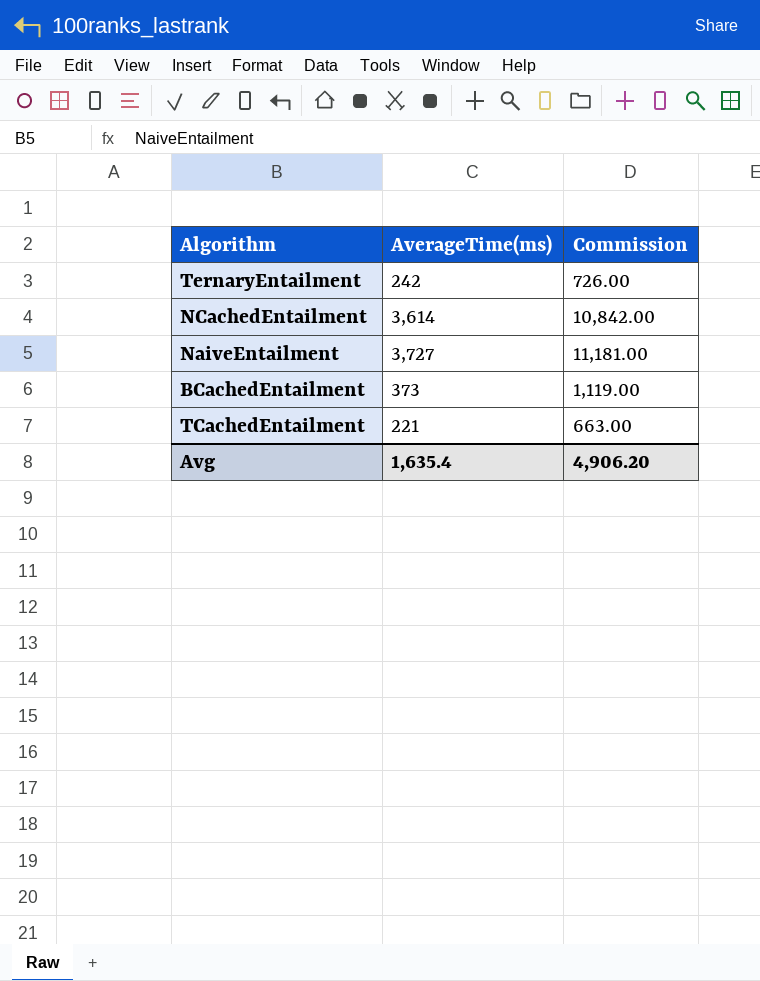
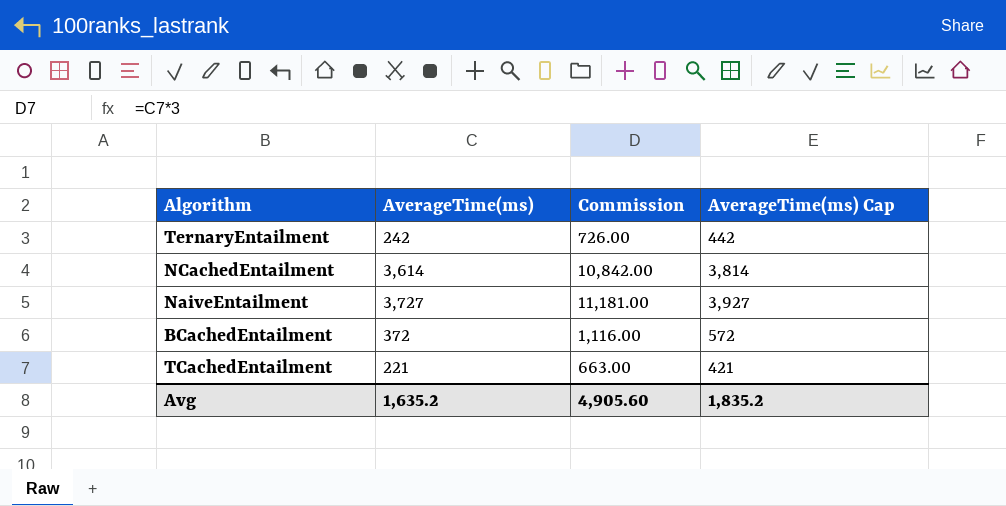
column AverageTime(ms) Cap | formula: none -> [AverageTime(ms)] + 200
BCachedEntailment | AverageTime(ms): 373 -> 372
BCachedEntailment | Commission: 1,119.00 -> 1,116.00
Avg | AverageTime(ms): 1,635.4 -> 1,635.2
Avg | Commission: 4,906.20 -> 4,905.60

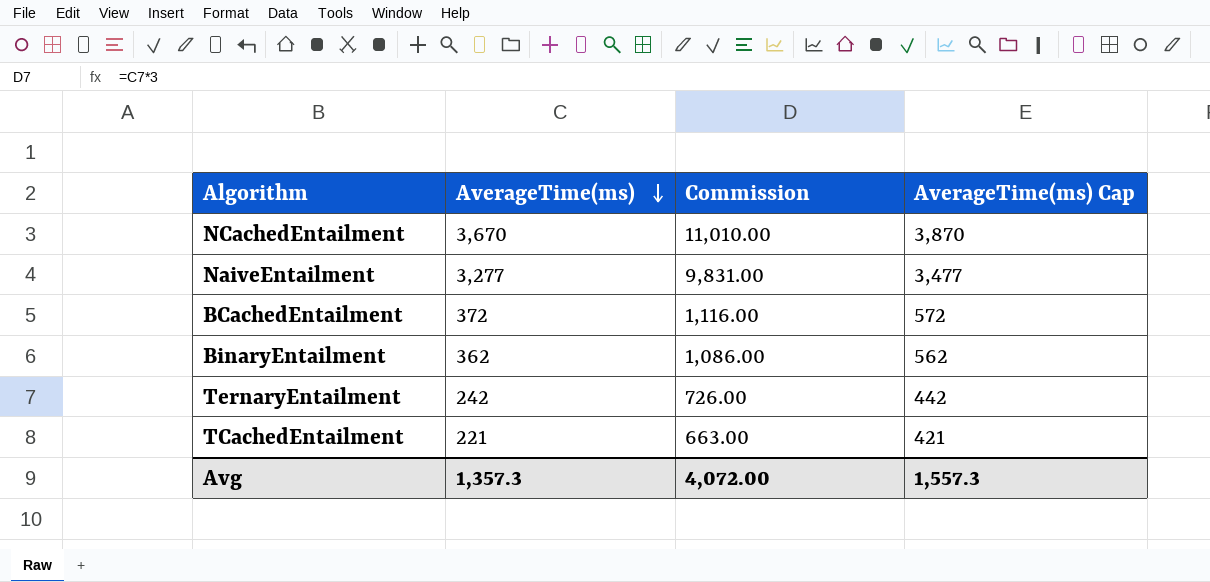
row order: none -> AverageTime(ms) descending
NCachedEntailment | AverageTime(ms): 3,614 -> 3,670
NCachedEntailment | Commission: 10,842.00 -> 11,010.00
NCachedEntailment | AverageTime(ms) Cap: 3,814 -> 3,870
NaiveEntailment | AverageTime(ms): 3,727 -> 3,277
NaiveEntailment | Commission: 11,181.00 -> 9,831.00
NaiveEntailment | AverageTime(ms) Cap: 3,927 -> 3,477
row BinaryEntailment: none -> 362 | 1,086.00 | 562
Avg | AverageTime(ms): 1,635.2 -> 1,357.3
Avg | Commission: 4,905.60 -> 4,072.00
Avg | AverageTime(ms) Cap: 1,835.2 -> 1,557.3

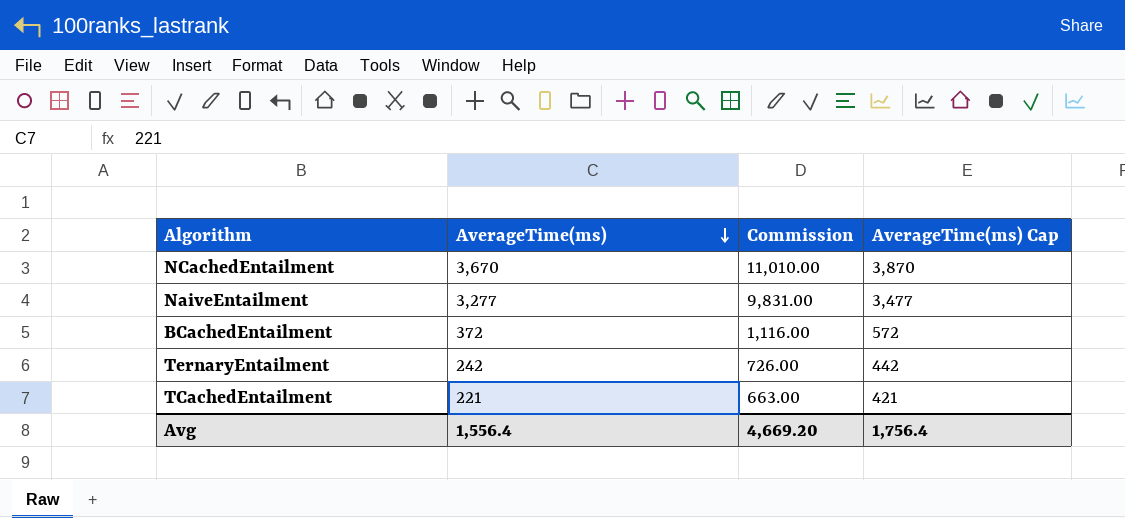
row BinaryEntailment: 362 | 1,086.00 | 562 -> none
Avg | AverageTime(ms): 1,357.3 -> 1,556.4
Avg | Commission: 4,072.00 -> 4,669.20
Avg | AverageTime(ms) Cap: 1,557.3 -> 1,756.4

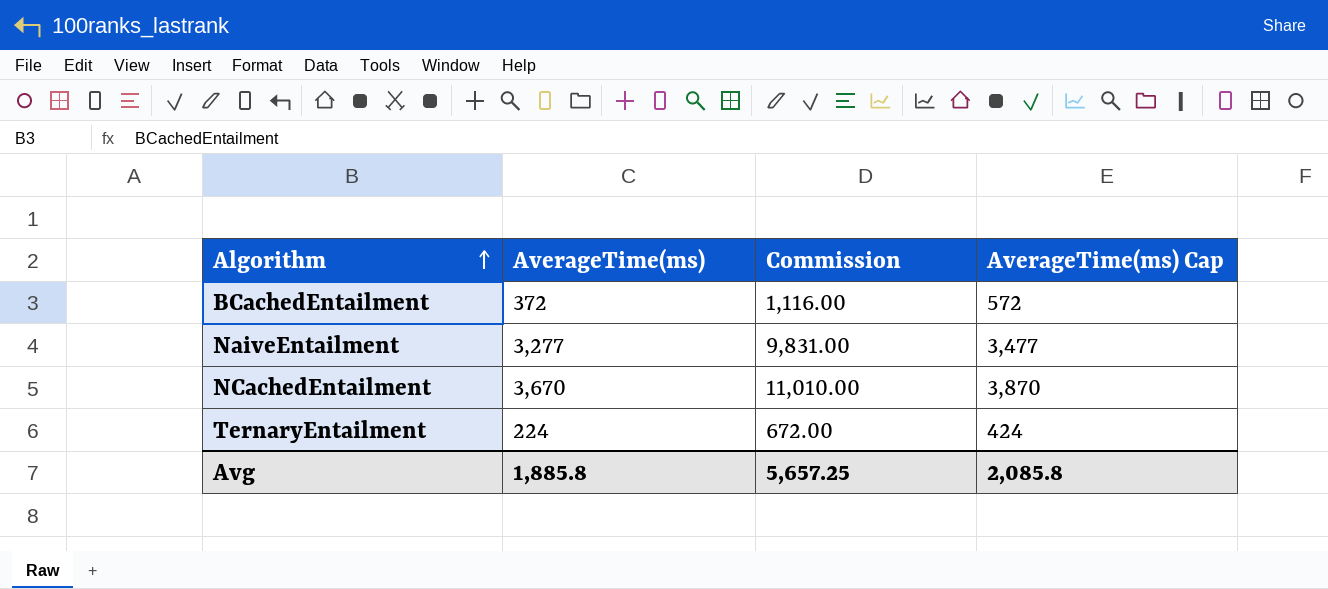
row order: AverageTime(ms) descending -> Algorithm ascending
row TCachedEntailment: 221 | 663.00 | 421 -> none
TernaryEntailment | AverageTime(ms): 242 -> 224
TernaryEntailment | Commission: 726.00 -> 672.00
TernaryEntailment | AverageTime(ms) Cap: 442 -> 424
Avg | AverageTime(ms): 1,556.4 -> 1,885.8
Avg | Commission: 4,669.20 -> 5,657.25
Avg | AverageTime(ms) Cap: 1,756.4 -> 2,085.8

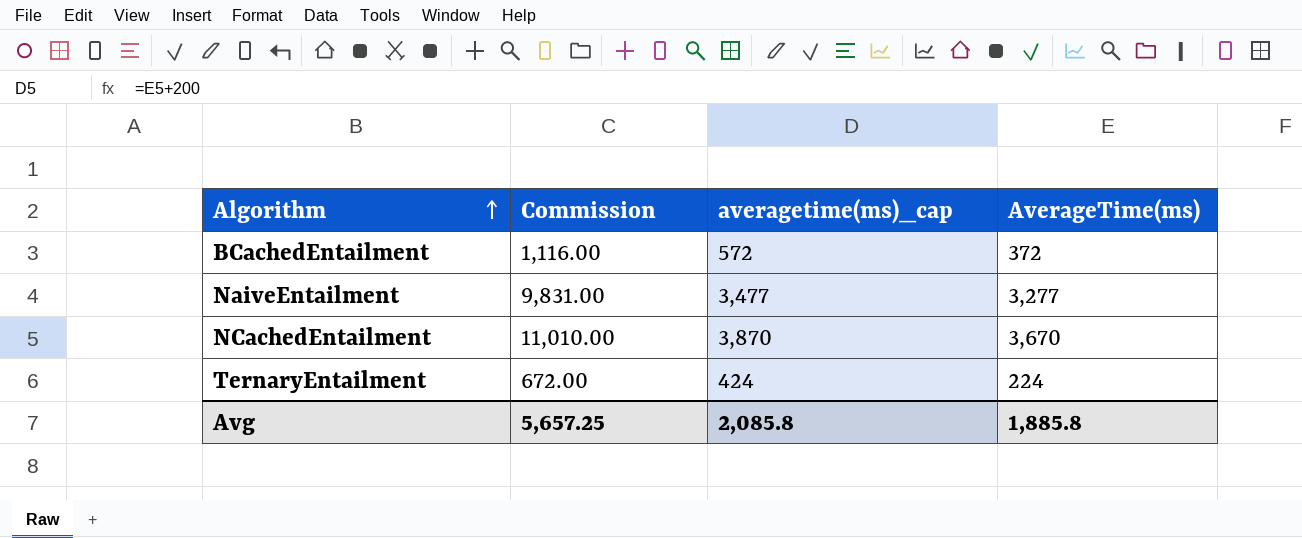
column name: AverageTime(ms) Cap -> averagetime(ms)_cap
column AverageTime(ms) | position: 2 -> 4

